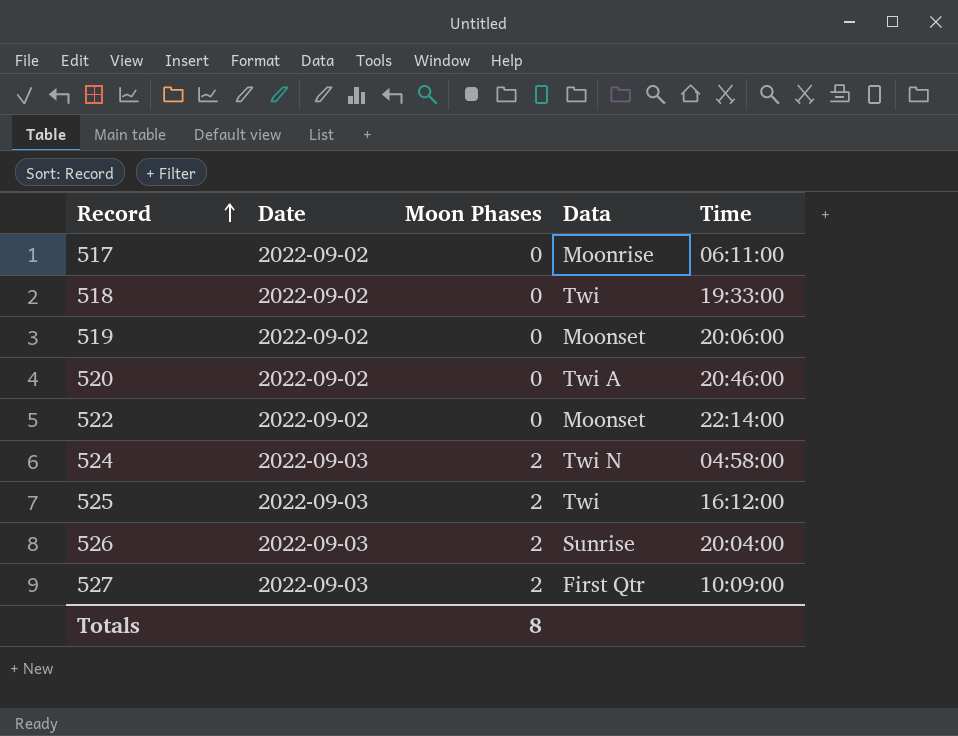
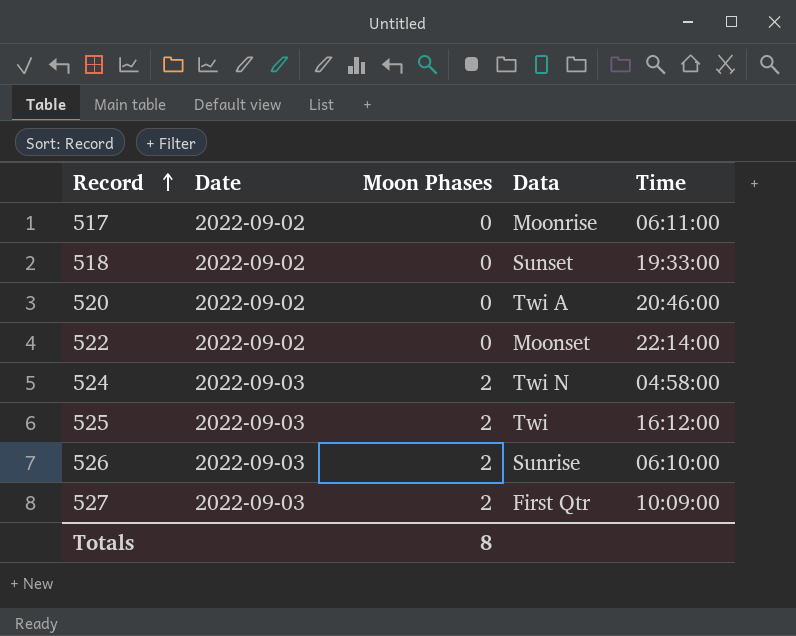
row 519: 2022-09-02 | 0 | Moonset | 20:06:00 -> none
518 | Data: Twi -> Sunset
526 | Time: 20:04:00 -> 06:10:00

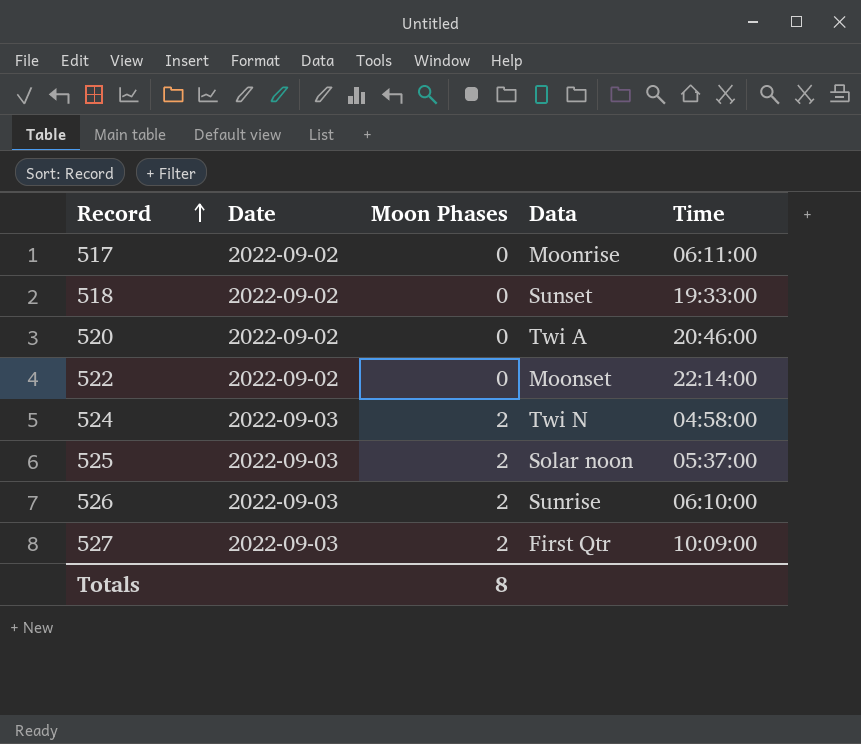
525 | Data: Twi -> Solar noon
525 | Time: 16:12:00 -> 05:37:00

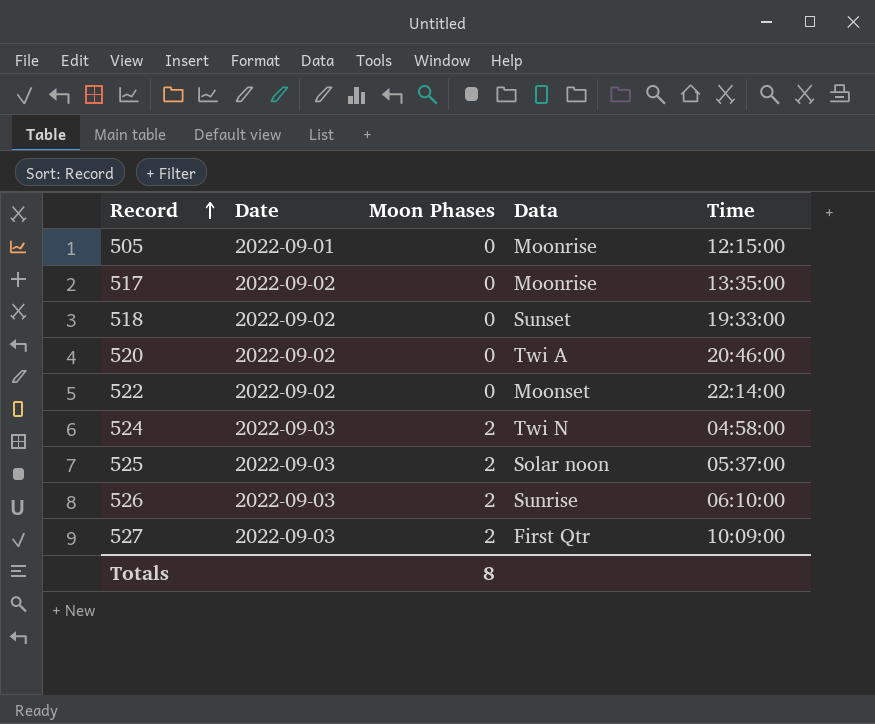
row 505: none -> 2022-09-01 | 0 | Moonrise | 12:15:00
517 | Time: 06:11:00 -> 13:35:00

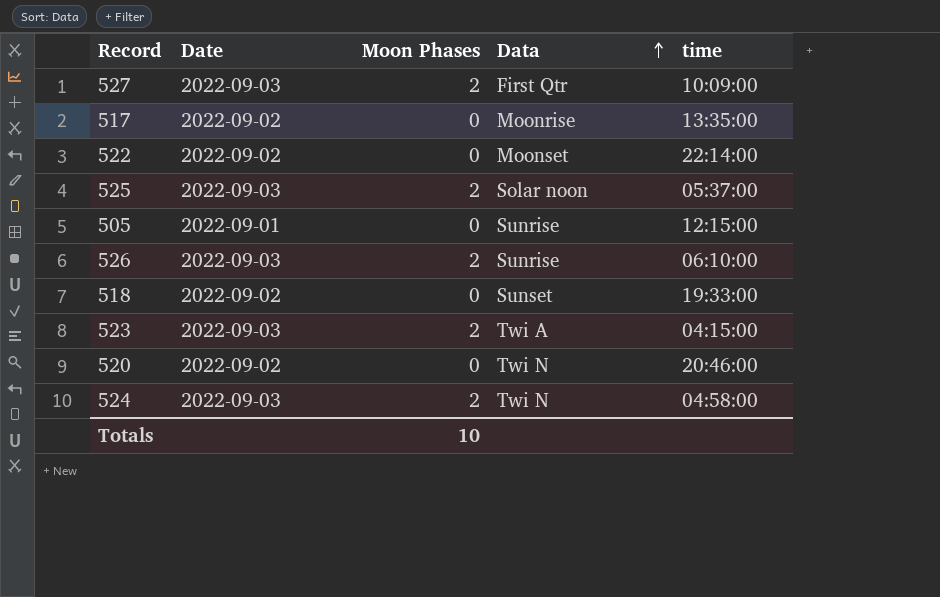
row order: Record ascending -> Data ascending
column name: Time -> time
505 | Data: Moonrise -> Sunrise
row 523: none -> 2022-09-03 | 2 | Twi A | 04:15:00
520 | Data: Twi A -> Twi N
Totals | Moon Phases: 8 -> 10

